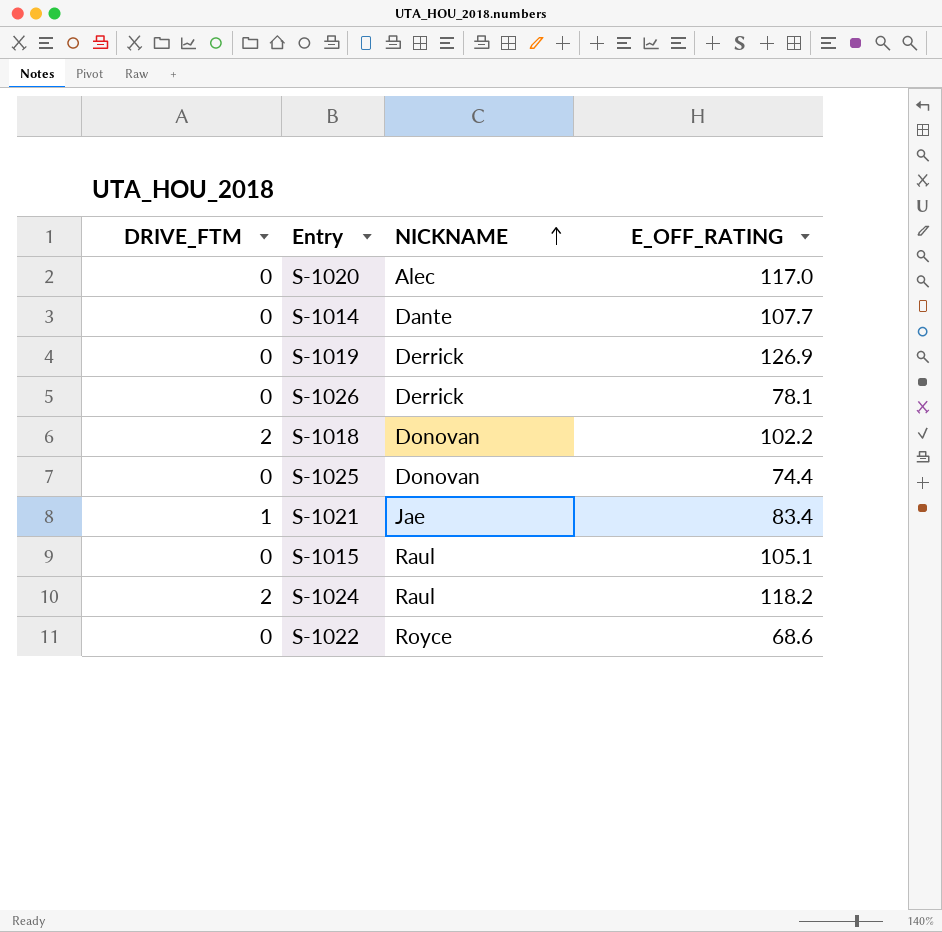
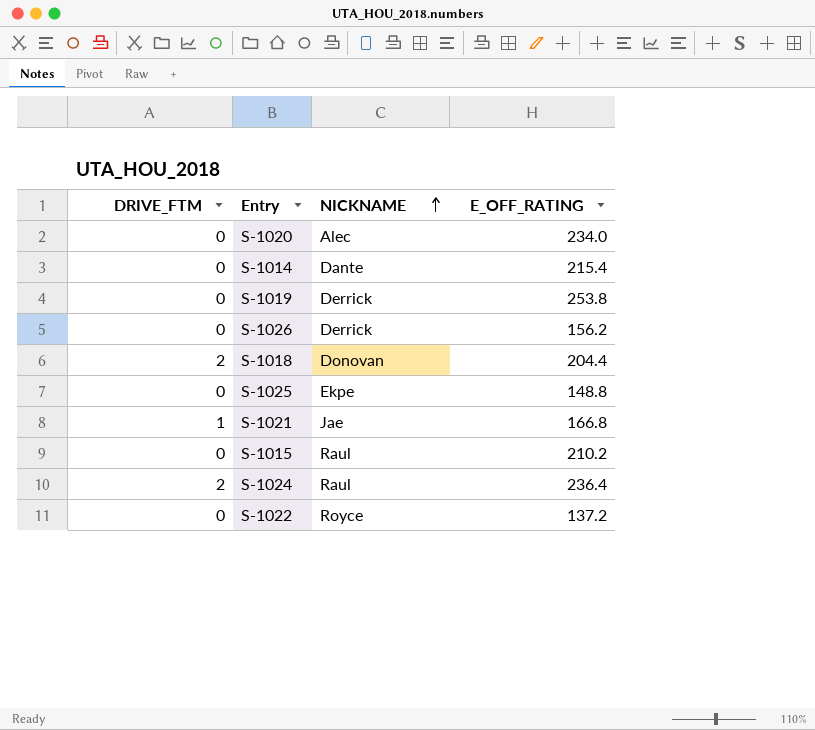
S-1020 | E_OFF_RATING: 117.0 -> 234.0
S-1014 | E_OFF_RATING: 107.7 -> 215.4
S-1019 | E_OFF_RATING: 126.9 -> 253.8
S-1026 | E_OFF_RATING: 78.1 -> 156.2
S-1018 | E_OFF_RATING: 102.2 -> 204.4
S-1025 | NICKNAME: Donovan -> Ekpe
S-1025 | E_OFF_RATING: 74.4 -> 148.8
S-1021 | E_OFF_RATING: 83.4 -> 166.8
S-1015 | E_OFF_RATING: 105.1 -> 210.2
S-1024 | E_OFF_RATING: 118.2 -> 236.4
S-1022 | E_OFF_RATING: 68.6 -> 137.2

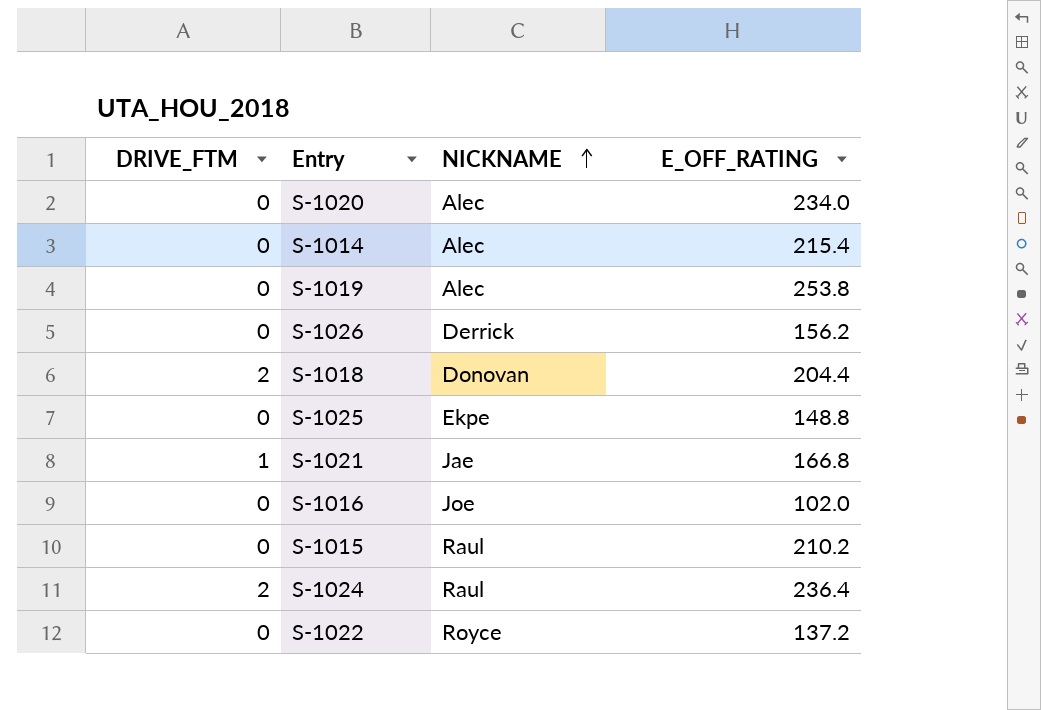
S-1014 | NICKNAME: Dante -> Alec
S-1019 | NICKNAME: Derrick -> Alec
row S-1016: none -> 0 | Joe | 102.0

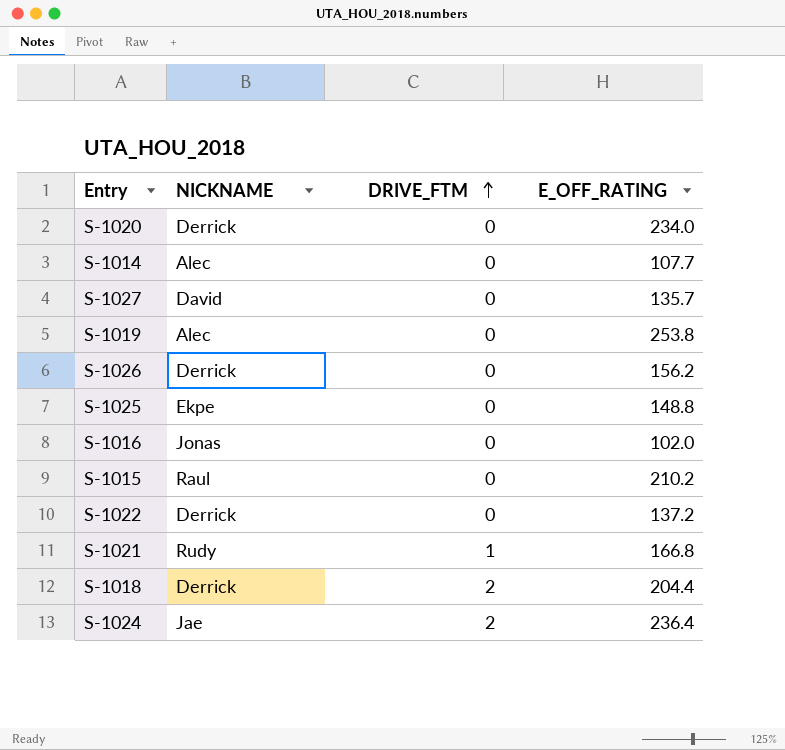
row order: NICKNAME ascending -> DRIVE_FTM ascending
column DRIVE_FTM | position: 1 -> 3
S-1020 | NICKNAME: Alec -> Derrick
S-1014 | E_OFF_RATING: 215.4 -> 107.7
row S-1027: none -> David | 0 | 135.7
S-1016 | NICKNAME: Joe -> Jonas
S-1022 | NICKNAME: Royce -> Derrick
S-1021 | NICKNAME: Jae -> Rudy
S-1018 | NICKNAME: Donovan -> Derrick
S-1024 | NICKNAME: Raul -> Jae

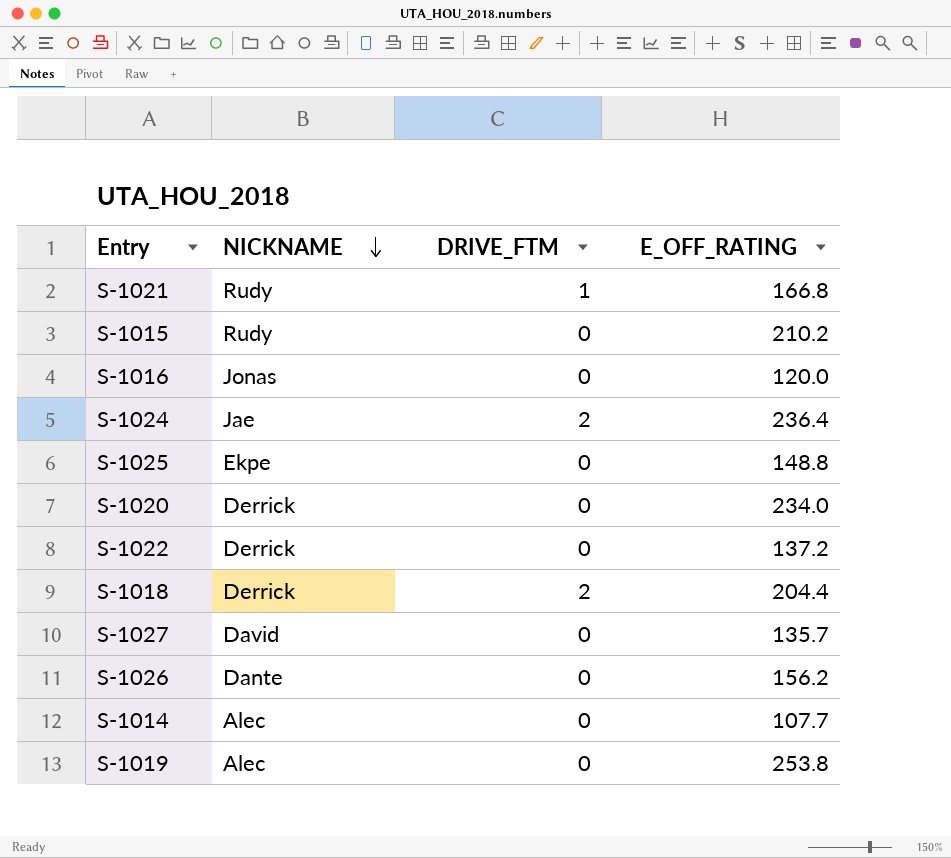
row order: DRIVE_FTM ascending -> NICKNAME descending
S-1015 | NICKNAME: Raul -> Rudy
S-1016 | E_OFF_RATING: 102.0 -> 120.0
S-1026 | NICKNAME: Derrick -> Dante

